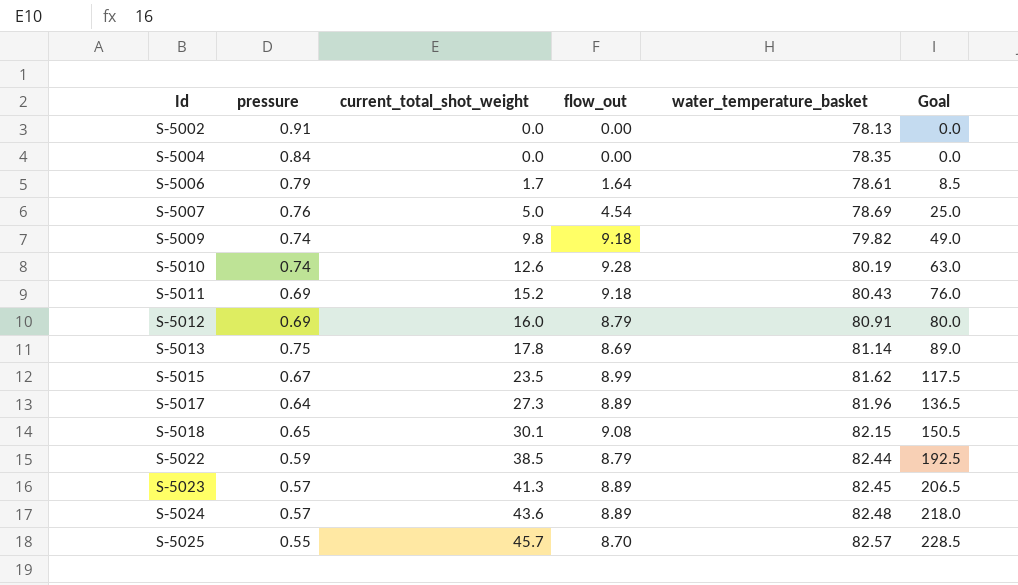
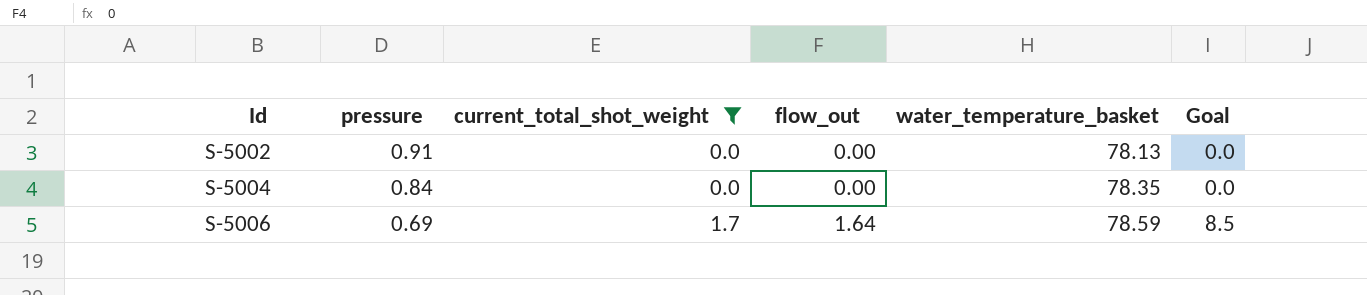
filter: none -> current_total_shot_weight <= 1.7
S-5006 | pressure: 0.79 -> 0.69
S-5006 | water_temperature_basket: 78.61 -> 78.59

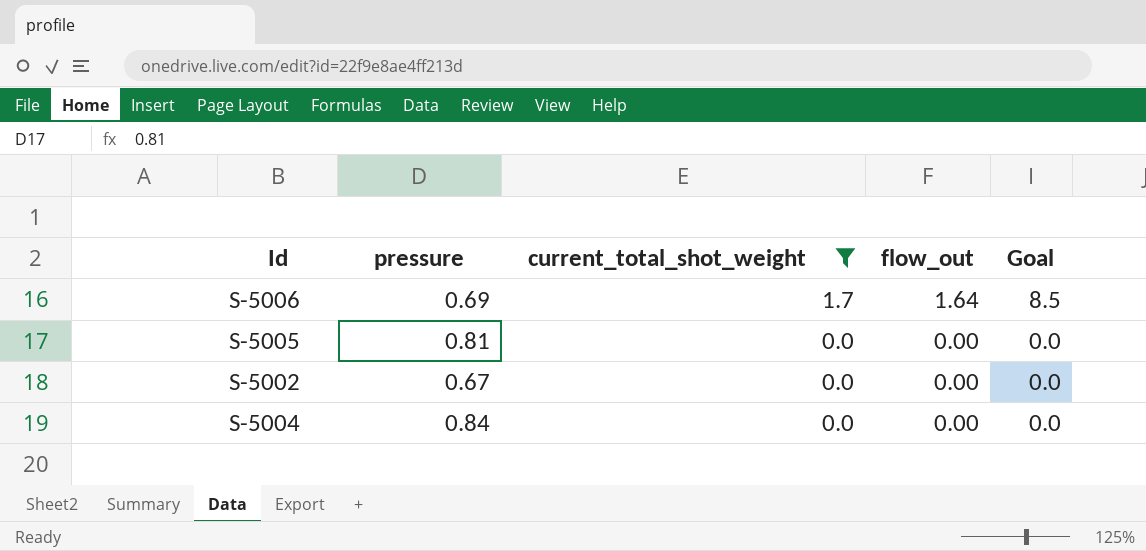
row order: Id ascending -> current_total_shot_weight descending
column water_temperature_basket | position: 5 -> none
row S-5005: none -> 0.81 | 0.0 | 0.00 | 0.0
S-5002 | pressure: 0.91 -> 0.67

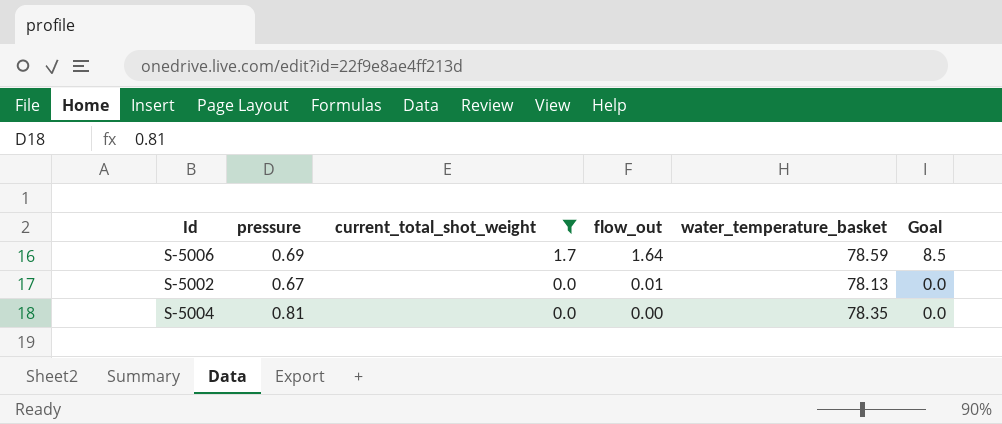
column water_temperature_basket | position: none -> 5
row S-5005: 0.81 | 0.0 | 0.00 | 0.0 -> none
S-5002 | flow_out: 0.00 -> 0.01
S-5004 | pressure: 0.84 -> 0.81

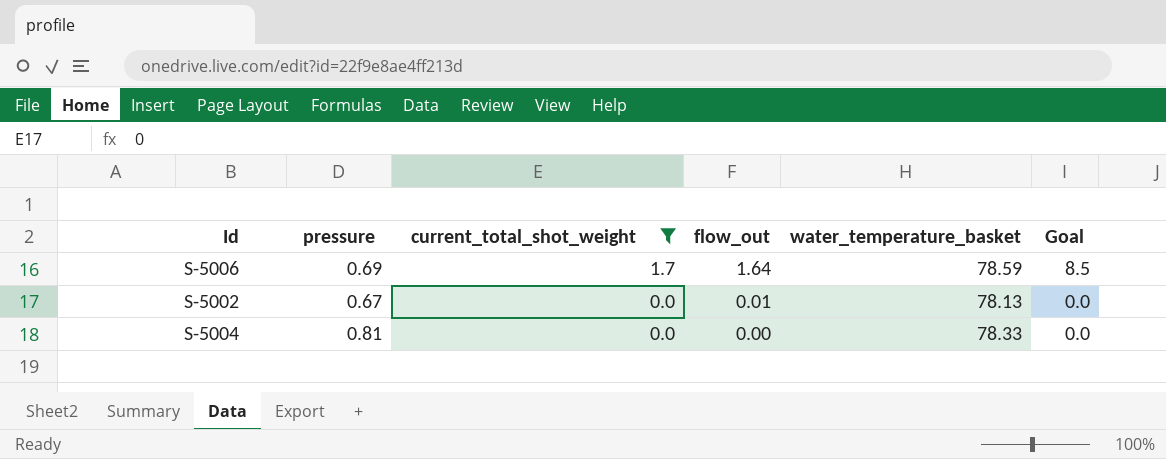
S-5004 | water_temperature_basket: 78.35 -> 78.33

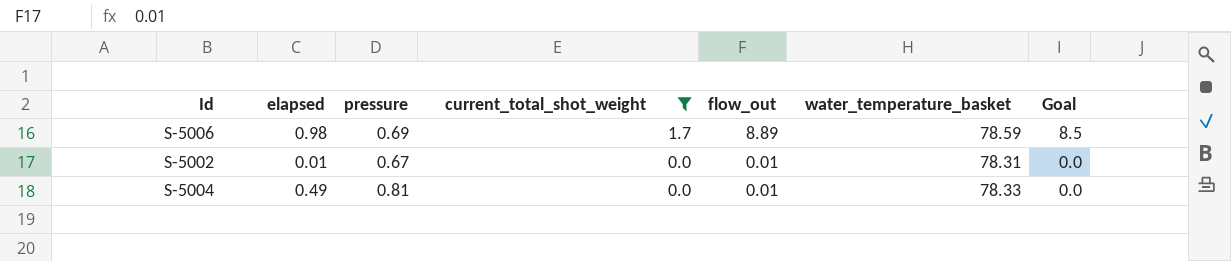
column elapsed | position: none -> 2
S-5006 | flow_out: 1.64 -> 8.89
S-5002 | water_temperature_basket: 78.13 -> 78.31
S-5004 | flow_out: 0.00 -> 0.01

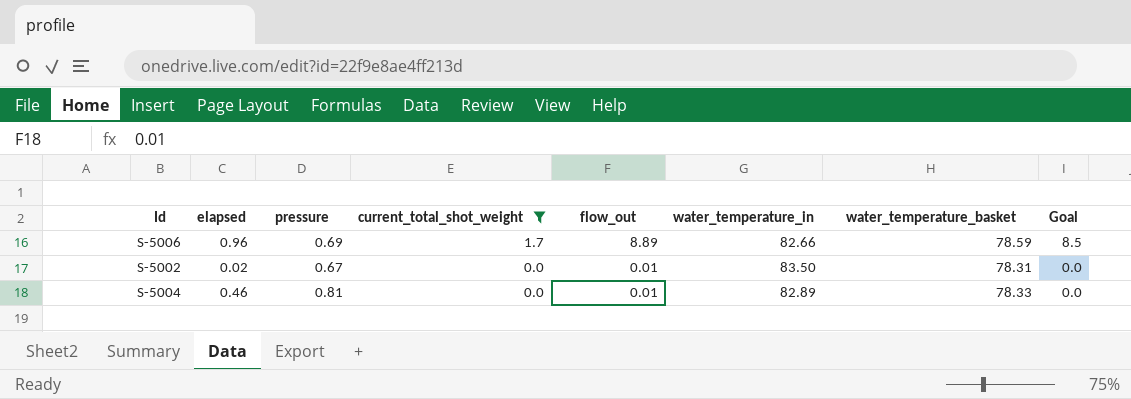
column water_temperature_in | position: none -> 6
S-5006 | elapsed: 0.98 -> 0.96
S-5002 | elapsed: 0.01 -> 0.02
S-5004 | elapsed: 0.49 -> 0.46

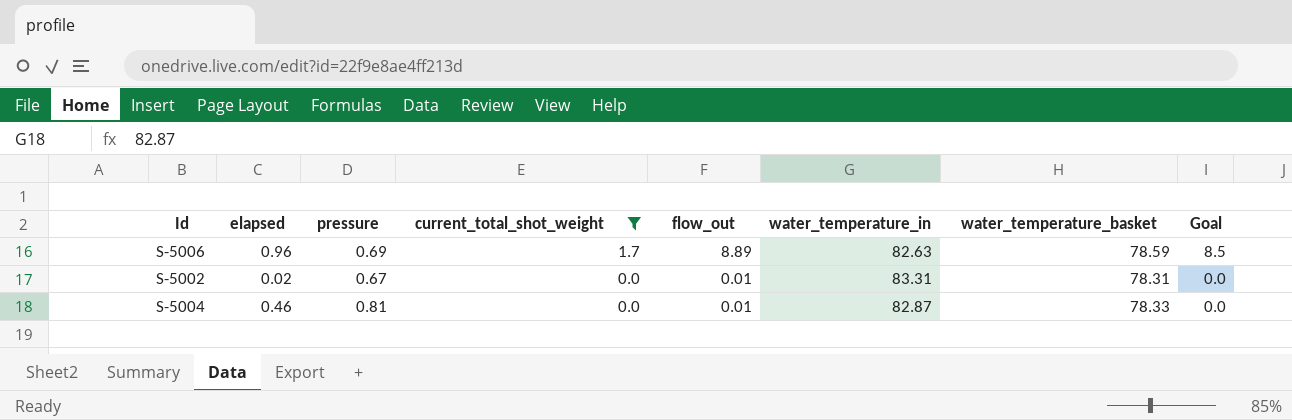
S-5006 | water_temperature_in: 82.66 -> 82.63
S-5002 | water_temperature_in: 83.50 -> 83.31
S-5004 | water_temperature_in: 82.89 -> 82.87

